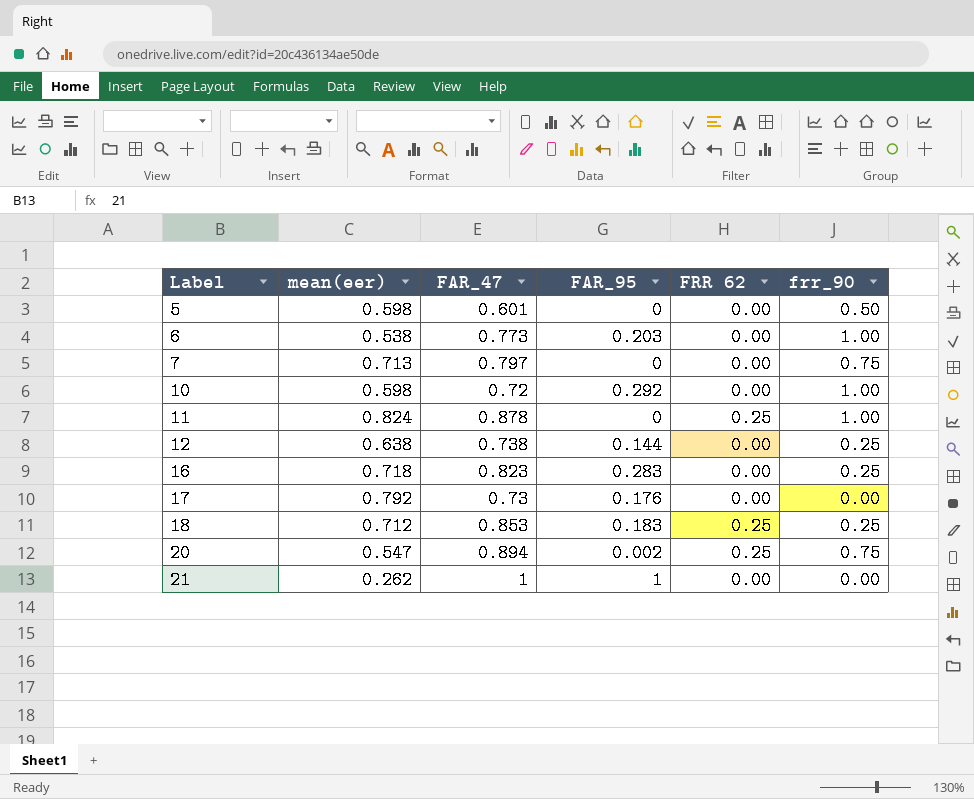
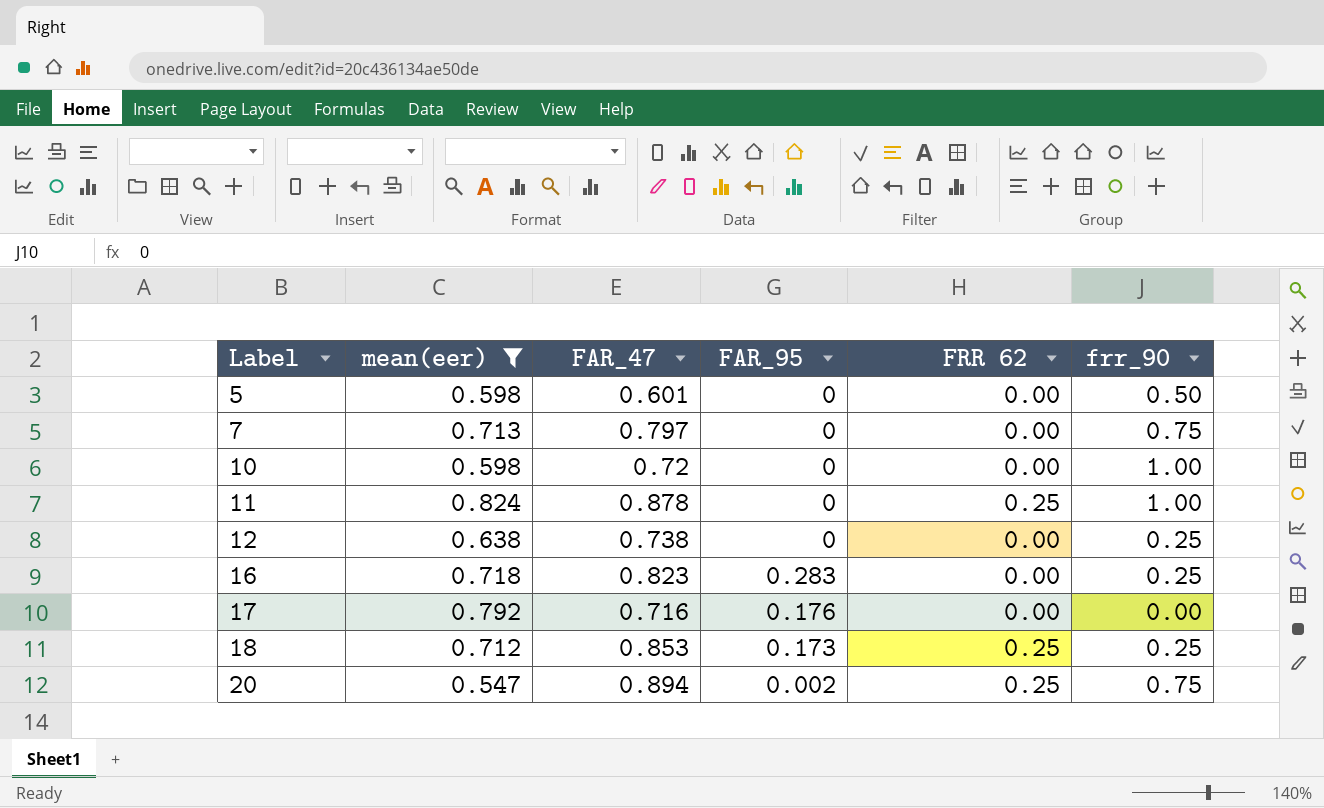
filter: none -> mean(eer) >= 0.547
10 | FAR_95: 0.292 -> 0
12 | FAR_95: 0.144 -> 0
17 | FAR_47: 0.73 -> 0.716
18 | FAR_95: 0.183 -> 0.173

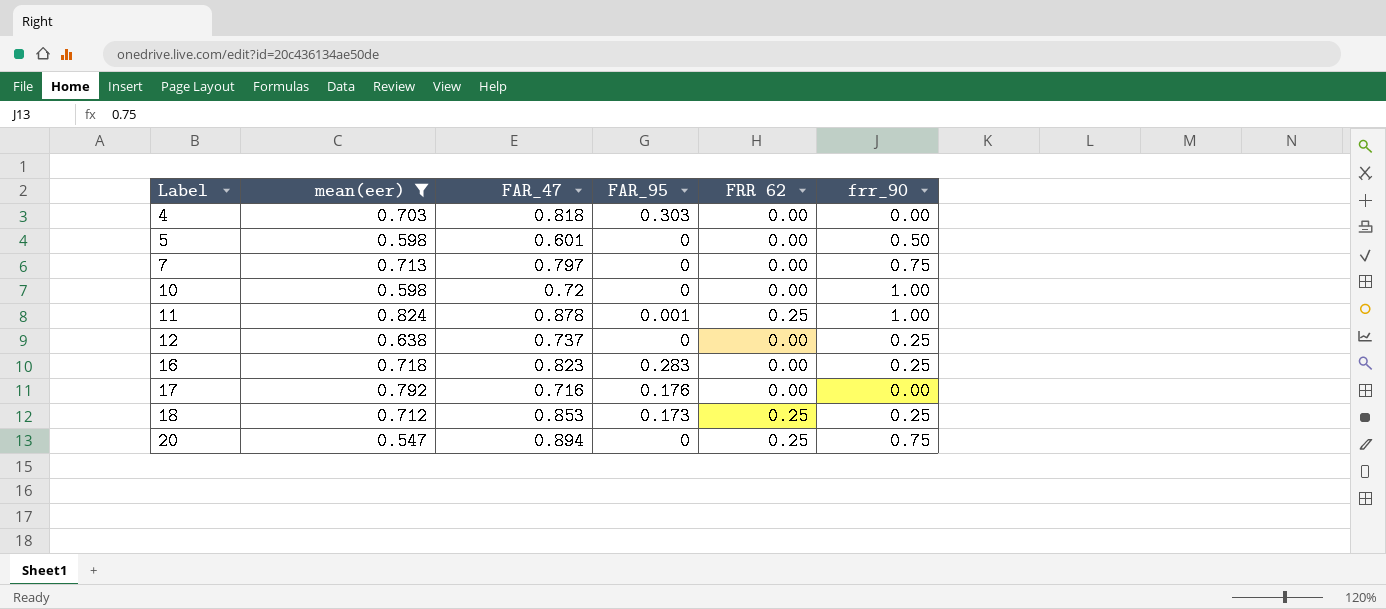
row 4: none -> 0.703 | 0.818 | 0.303 | 0.00 | 0.00
11 | FAR_95: 0 -> 0.001
12 | FAR_47: 0.738 -> 0.737
20 | FAR_95: 0.002 -> 0

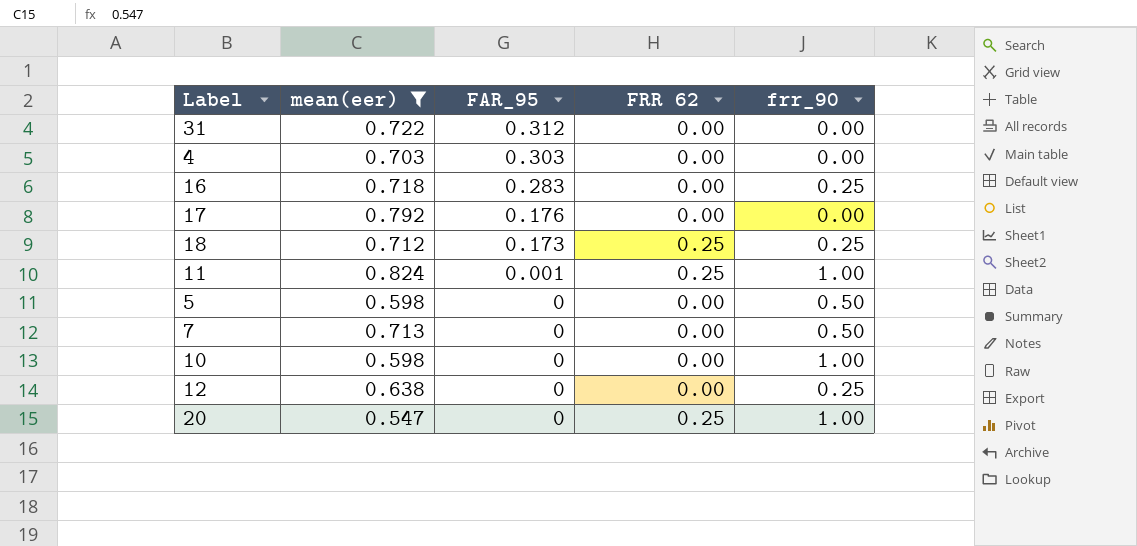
row order: Label ascending -> FAR_95 descending
column FAR_47 | position: 3 -> none
row 31: none -> 0.722 | 0.312 | 0.00 | 0.00
7 | frr_90: 0.75 -> 0.50
20 | frr_90: 0.75 -> 1.00

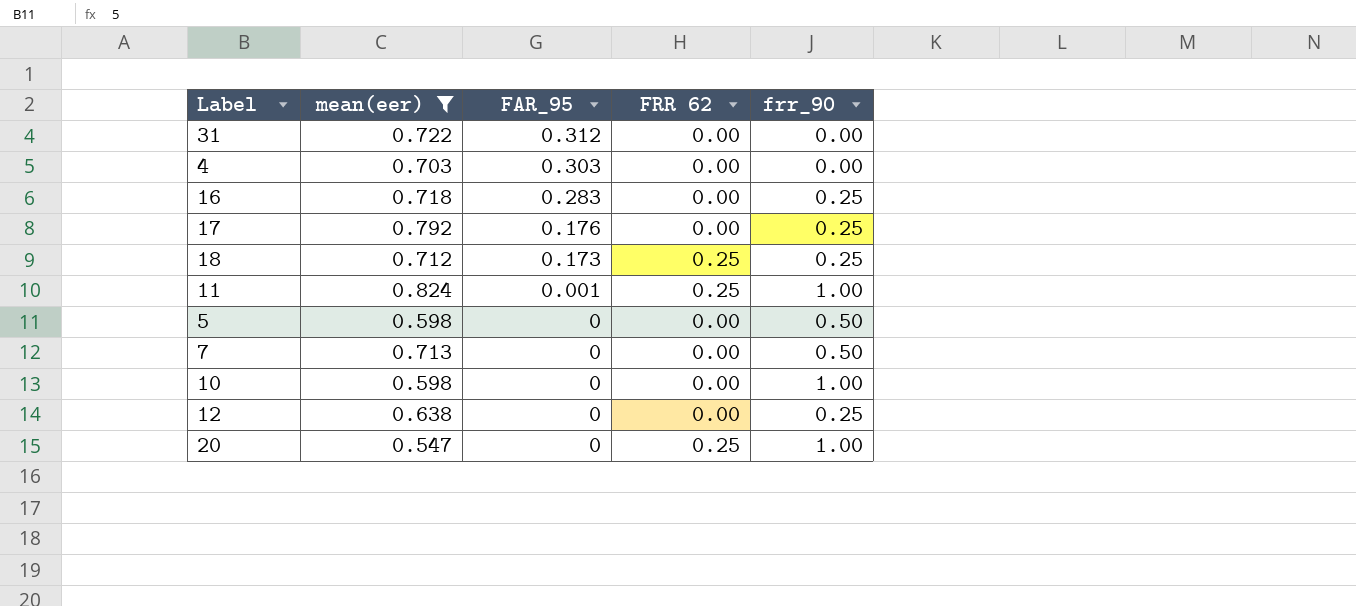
17 | frr_90: 0.00 -> 0.25

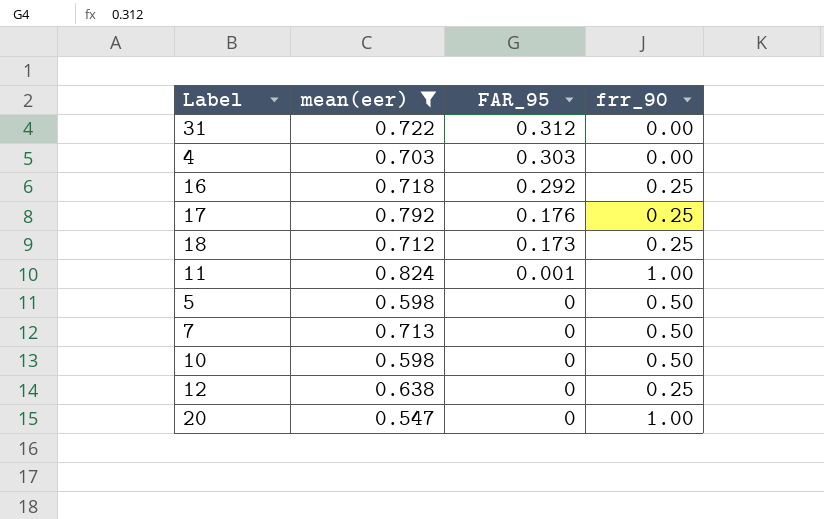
column FRR 62 | position: 4 -> none
16 | FAR_95: 0.283 -> 0.292
10 | frr_90: 1.00 -> 0.50

